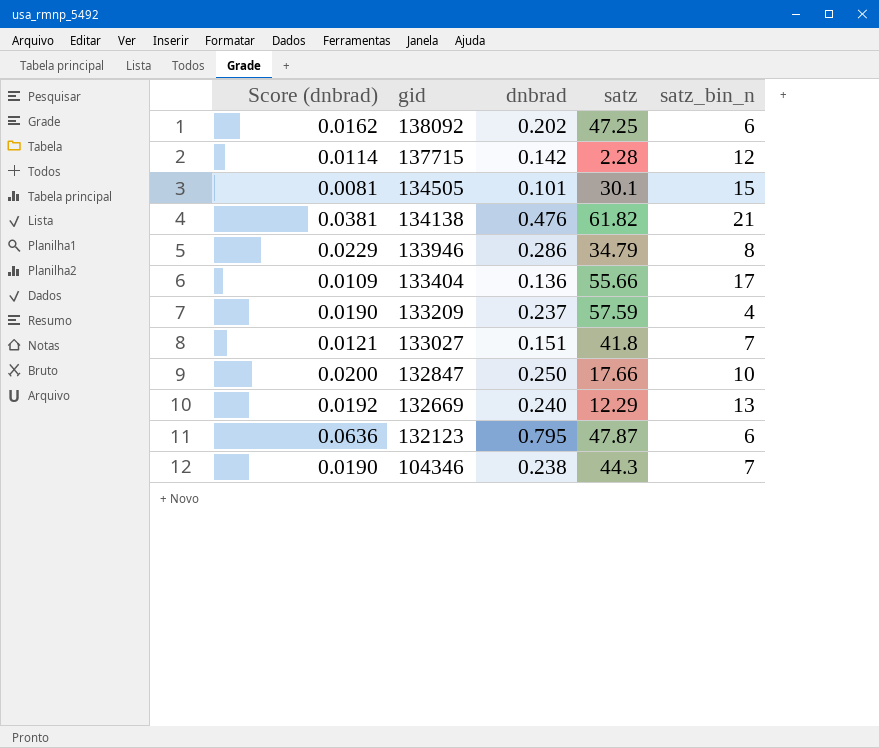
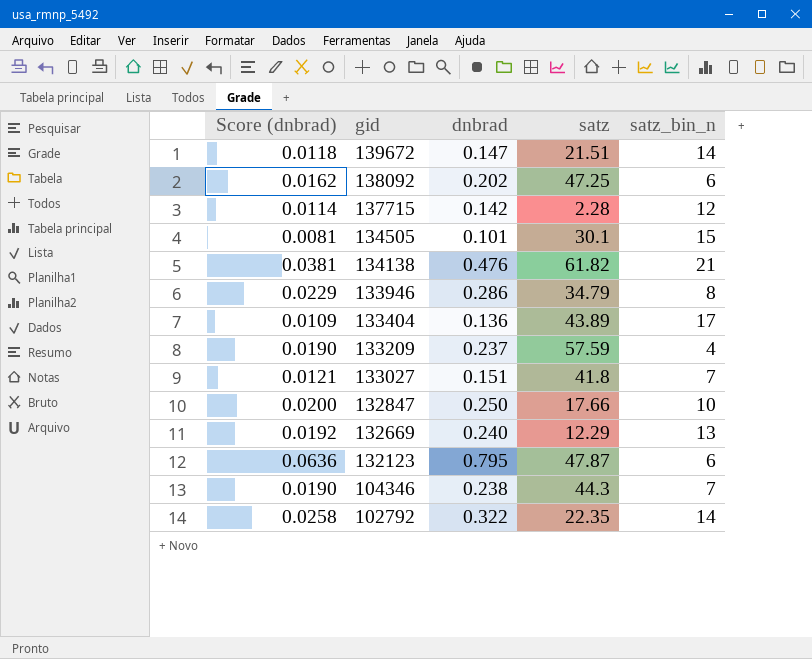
row 139672: none -> 0.0118 | 0.147 | 21.51 | 14
133404 | satz: 55.66 -> 43.89
row 102792: none -> 0.0258 | 0.322 | 22.35 | 14

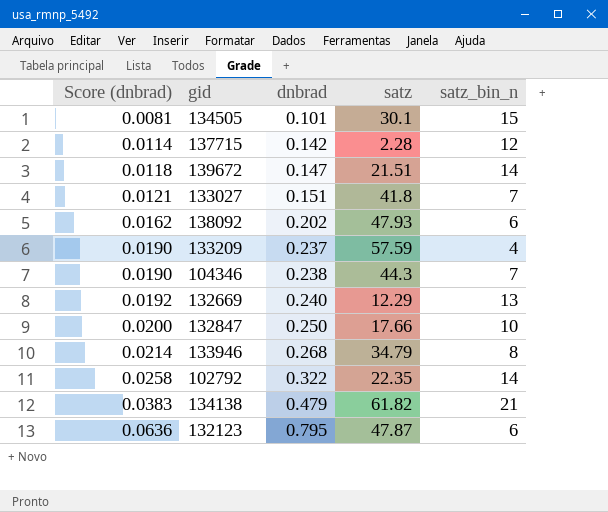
row order: gid descending -> Score (dnbrad) ascending
row 133404: 0.0109 | 0.136 | 43.89 | 17 -> none
138092 | satz: 47.25 -> 47.93
133946 | Score (dnbrad): 0.0229 -> 0.0214
133946 | dnbrad: 0.286 -> 0.268
134138 | Score (dnbrad): 0.0381 -> 0.0383
134138 | dnbrad: 0.476 -> 0.479

